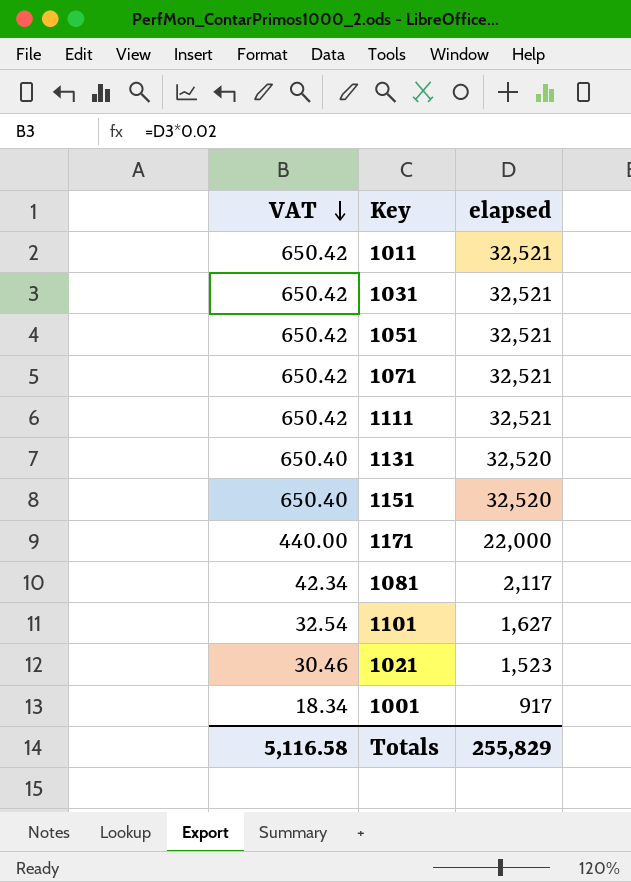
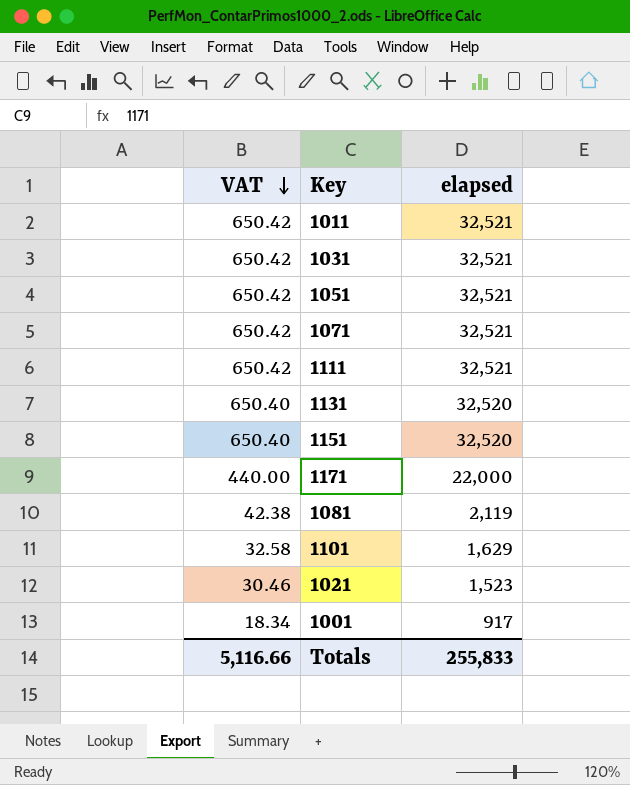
1081 | VAT: 42.34 -> 42.38
1081 | elapsed: 2,117 -> 2,119
1101 | VAT: 32.54 -> 32.58
1101 | elapsed: 1,627 -> 1,629
Totals | VAT: 5,116.58 -> 5,116.66
Totals | elapsed: 255,829 -> 255,833

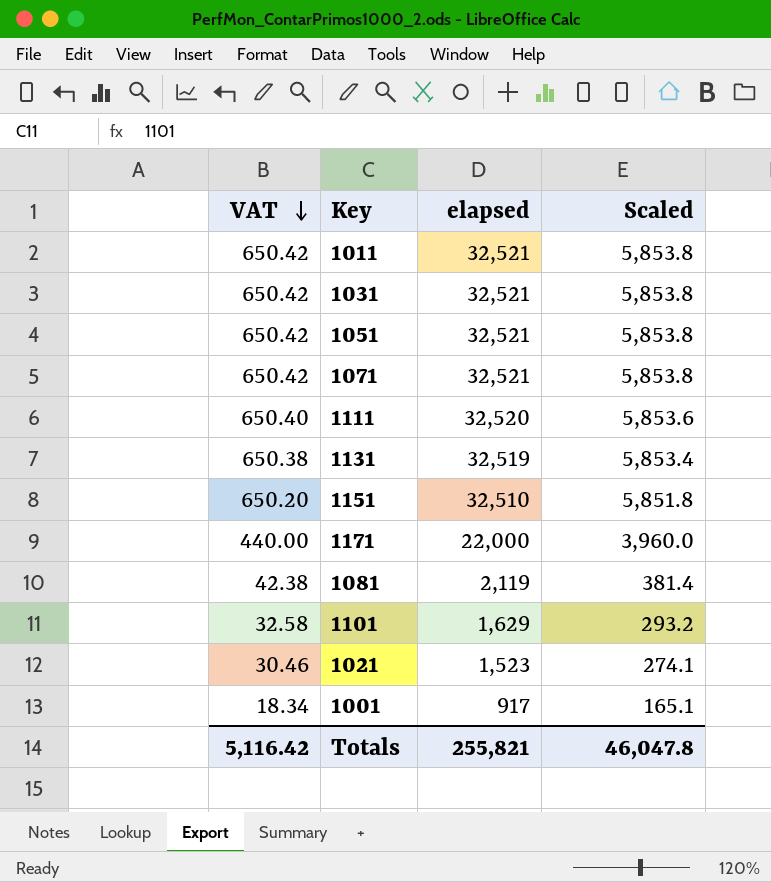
column Scaled | formula: none -> [elapsed] * 0.18
1111 | VAT: 650.42 -> 650.40
1111 | elapsed: 32,521 -> 32,520
1131 | VAT: 650.40 -> 650.38
1131 | elapsed: 32,520 -> 32,519
1151 | VAT: 650.40 -> 650.20
1151 | elapsed: 32,520 -> 32,510
Totals | VAT: 5,116.66 -> 5,116.42
Totals | elapsed: 255,833 -> 255,821

